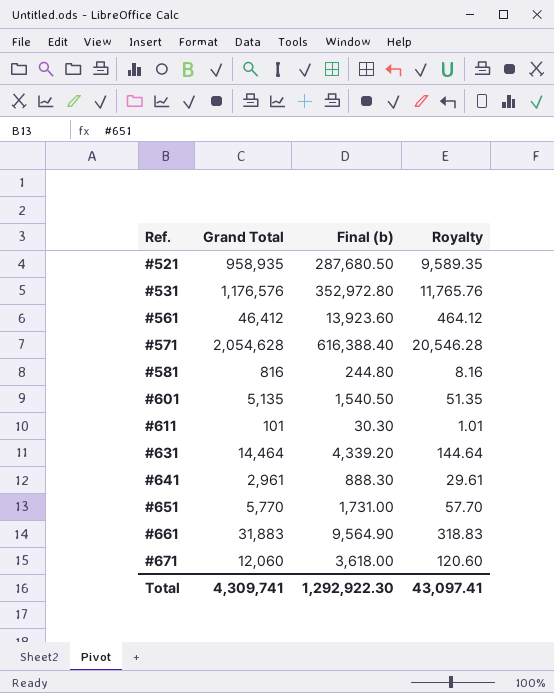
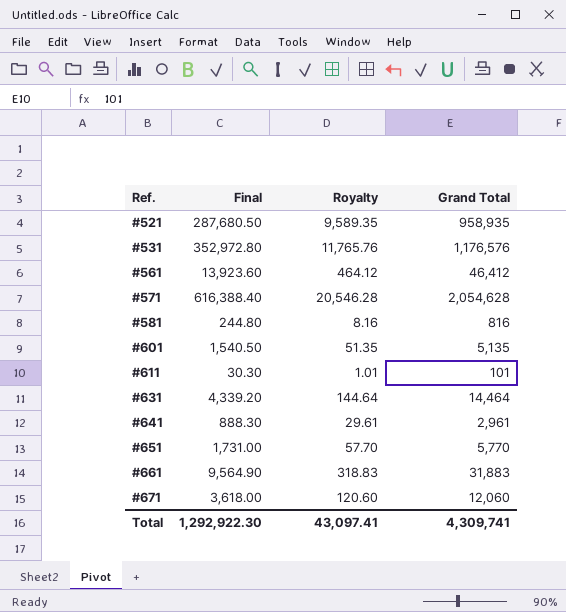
column name: Final (b) -> Final
column Grand Total | position: 2 -> 4

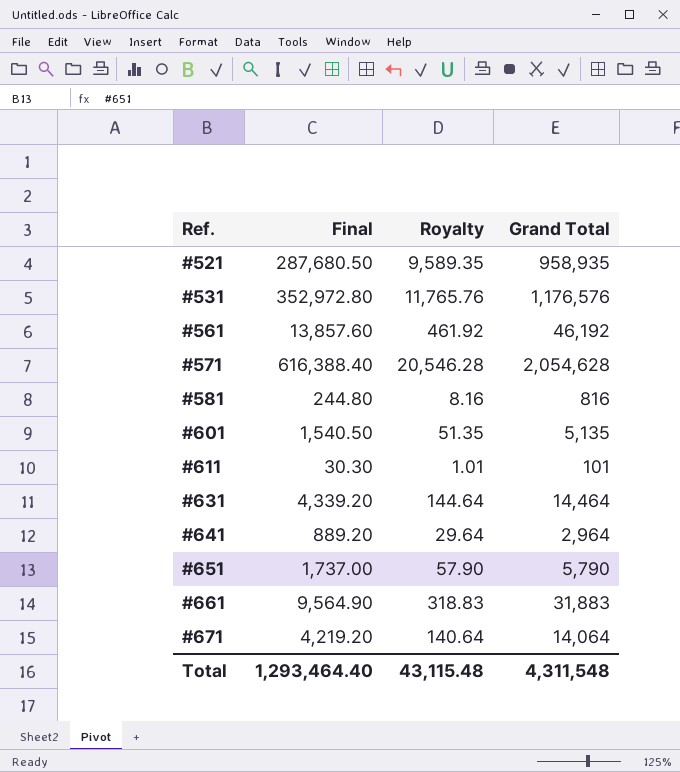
#561 | Final: 13,923.60 -> 13,857.60
#561 | Royalty: 464.12 -> 461.92
#561 | Grand Total: 46,412 -> 46,192
#641 | Final: 888.30 -> 889.20
#641 | Royalty: 29.61 -> 29.64
#641 | Grand Total: 2,961 -> 2,964
#651 | Final: 1,731.00 -> 1,737.00
#651 | Royalty: 57.70 -> 57.90
#651 | Grand Total: 5,770 -> 5,790
#671 | Final: 3,618.00 -> 4,219.20
#671 | Royalty: 120.60 -> 140.64
#671 | Grand Total: 12,060 -> 14,064
Total | Final: 1,292,922.30 -> 1,293,464.40
Total | Royalty: 43,097.41 -> 43,115.48
Total | Grand Total: 4,309,741 -> 4,311,548

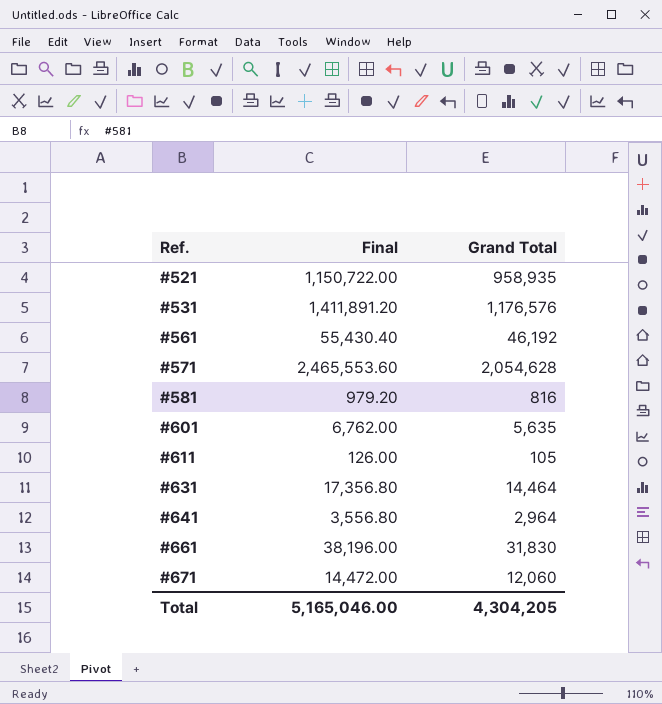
column Royalty | formula: [Grand Total] * 0.01 -> none
column Final | formula: [Grand Total] * 0.3 -> [Grand Total] * 1.2
row #651: 1,737.00 | 57.90 | 5,790 -> none
#601 | Grand Total: 5,135 -> 5,635
#611 | Grand Total: 101 -> 105
#661 | Grand Total: 31,883 -> 31,830
#671 | Grand Total: 14,064 -> 12,060
Total | Final: 1,293,464.40 -> 5,165,046.00
Total | Grand Total: 4,311,548 -> 4,304,205

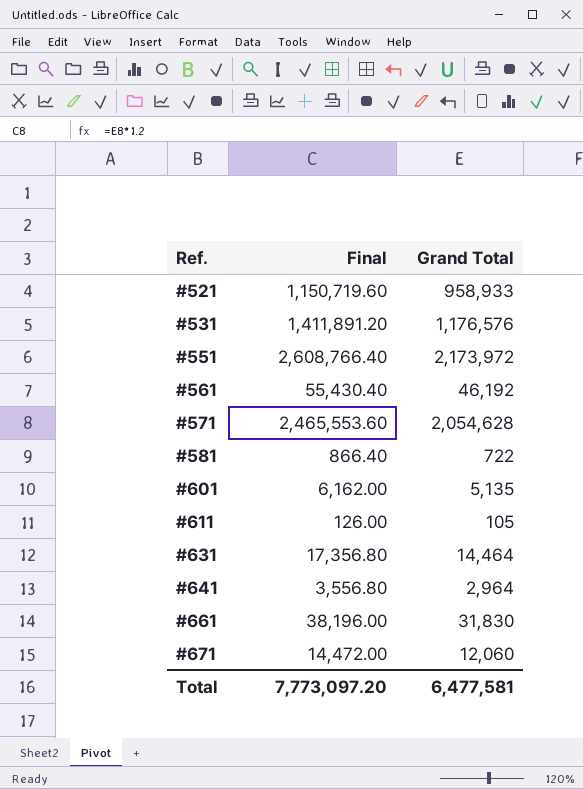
#521 | Final: 1,150,722.00 -> 1,150,719.60
#521 | Grand Total: 958,935 -> 958,933
row #551: none -> 2,608,766.40 | 2,173,972
#581 | Final: 979.20 -> 866.40
#581 | Grand Total: 816 -> 722
#601 | Final: 6,762.00 -> 6,162.00
#601 | Grand Total: 5,635 -> 5,135
Total | Final: 5,165,046.00 -> 7,773,097.20
Total | Grand Total: 4,304,205 -> 6,477,581

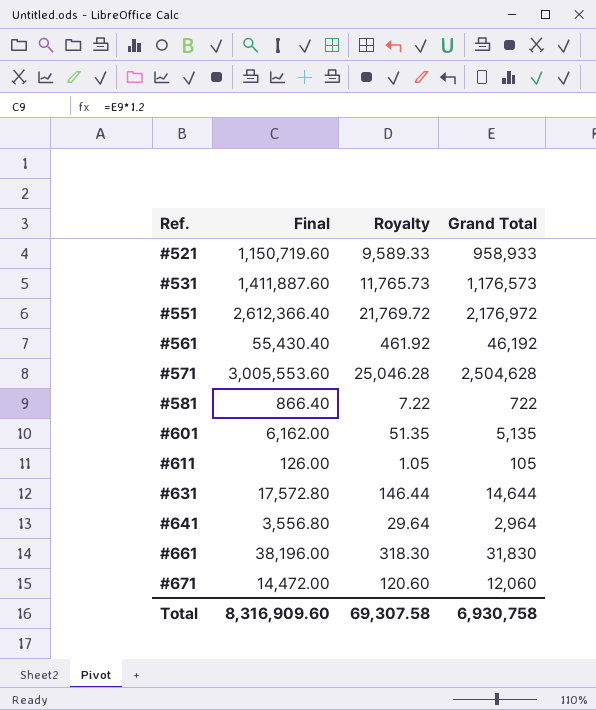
column Royalty | formula: none -> [Grand Total] * 0.01
#531 | Final: 1,411,891.20 -> 1,411,887.60
#531 | Grand Total: 1,176,576 -> 1,176,573
#551 | Final: 2,608,766.40 -> 2,612,366.40
#551 | Grand Total: 2,173,972 -> 2,176,972
#571 | Final: 2,465,553.60 -> 3,005,553.60
#571 | Grand Total: 2,054,628 -> 2,504,628
#631 | Final: 17,356.80 -> 17,572.80
#631 | Grand Total: 14,464 -> 14,644
Total | Final: 7,773,097.20 -> 8,316,909.60
Total | Grand Total: 6,477,581 -> 6,930,758

